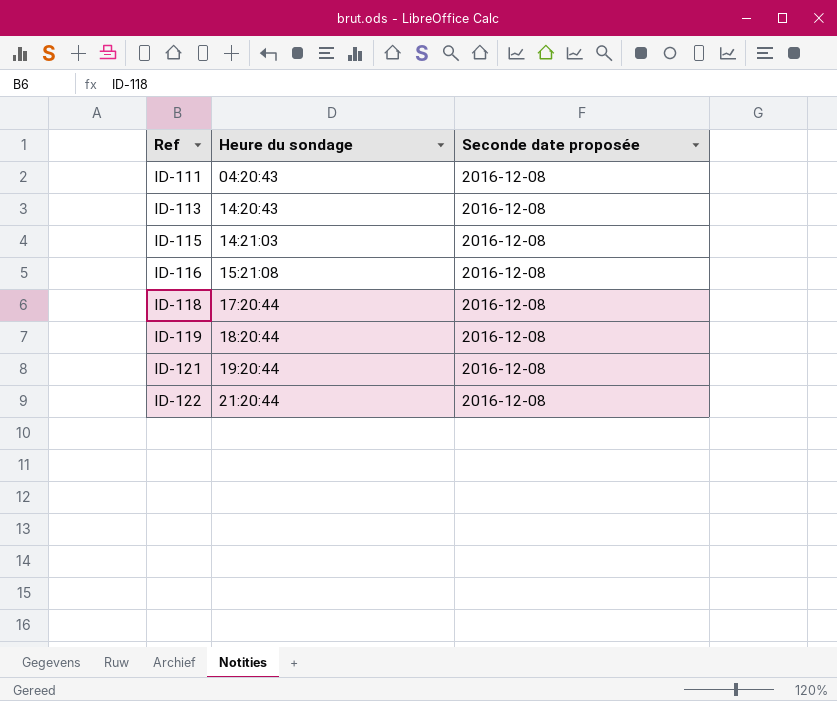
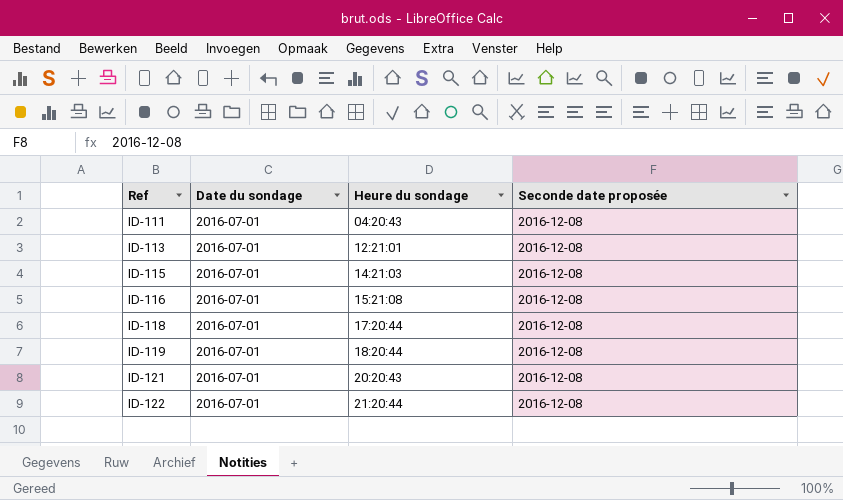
column Date du sondage | position: none -> 2
ID-113 | Heure du sondage: 14:20:43 -> 12:21:01
ID-121 | Heure du sondage: 19:20:44 -> 20:20:43

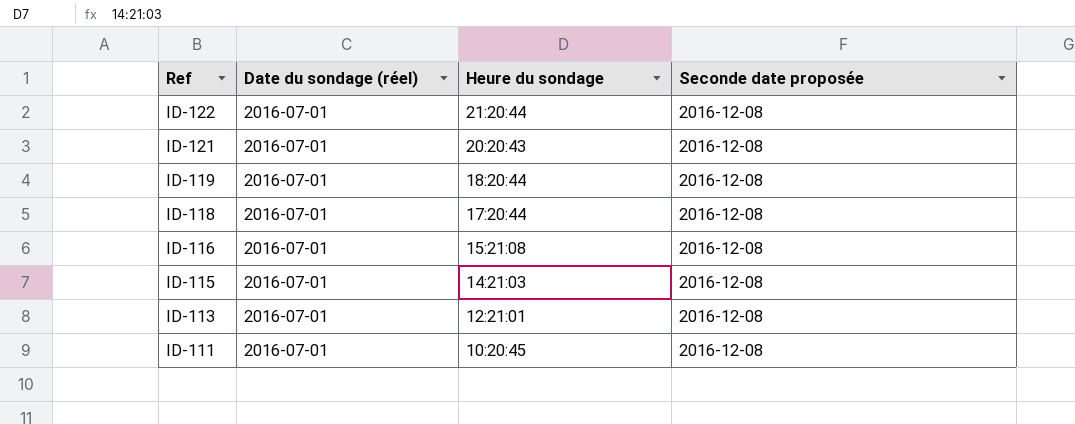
row order: Ref ascending -> Ref descending
column name: Date du sondage -> Date du sondage (réel)
ID-111 | Heure du sondage: 04:20:43 -> 10:20:45

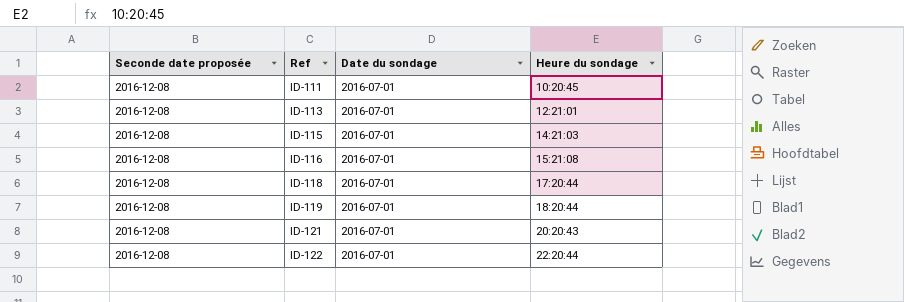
row order: Ref descending -> Ref ascending
column Seconde date proposée | position: 4 -> 1
column name: Date du sondage (réel) -> Date du sondage
ID-122 | Heure du sondage: 21:20:44 -> 22:20:44

